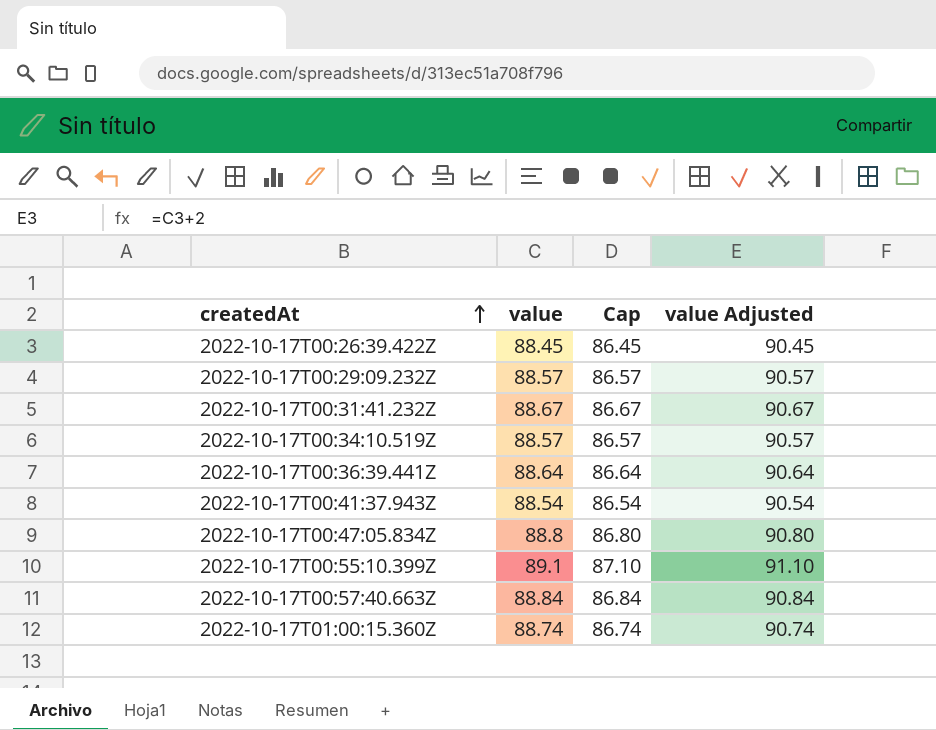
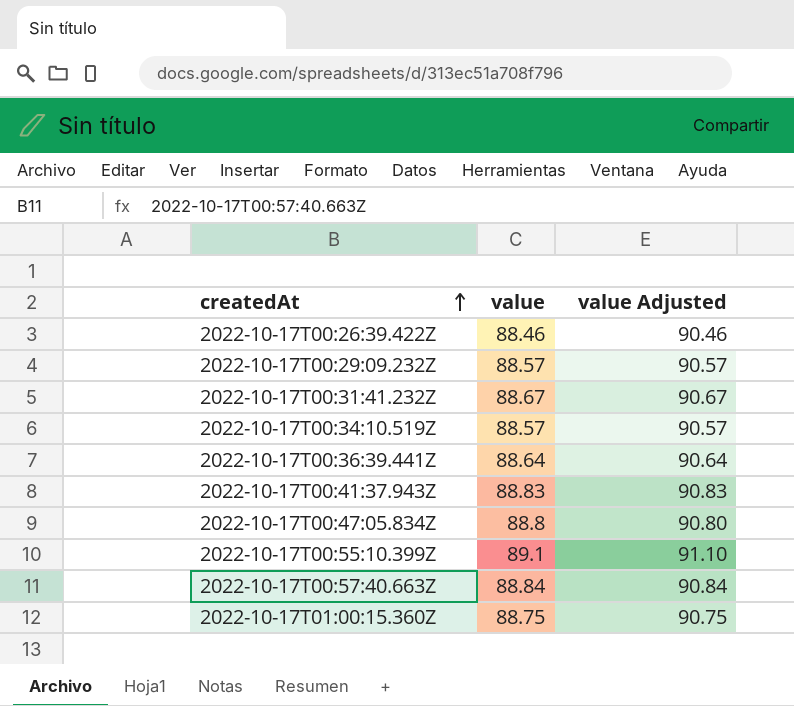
column Cap | formula: [value] - 2 -> none
2022-10-17T00:26:39.422Z | value: 88.45 -> 88.46
2022-10-17T00:26:39.422Z | value Adjusted: 90.45 -> 90.46
2022-10-17T00:41:37.943Z | value: 88.54 -> 88.83
2022-10-17T00:41:37.943Z | value Adjusted: 90.54 -> 90.83
2022-10-17T01:00:15.360Z | value: 88.74 -> 88.75
2022-10-17T01:00:15.360Z | value Adjusted: 90.74 -> 90.75

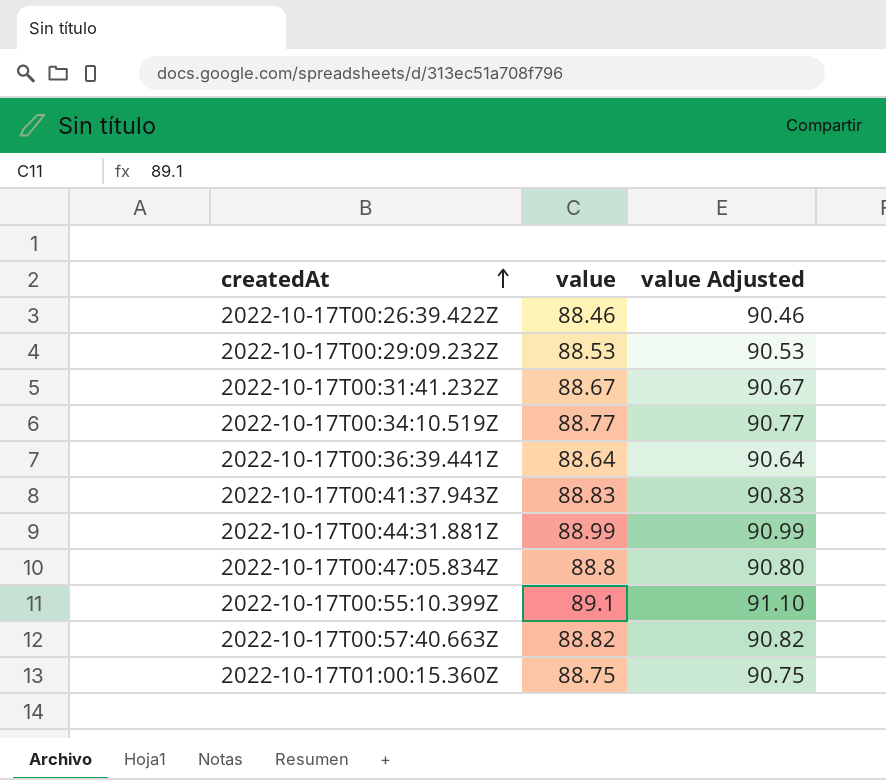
2022-10-17T00:29:09.232Z | value: 88.57 -> 88.53
2022-10-17T00:29:09.232Z | value Adjusted: 90.57 -> 90.53
2022-10-17T00:34:10.519Z | value: 88.57 -> 88.77
2022-10-17T00:34:10.519Z | value Adjusted: 90.57 -> 90.77
row 2022-10-17T00:44:31.881Z: none -> 88.99 | 90.99
2022-10-17T00:57:40.663Z | value: 88.84 -> 88.82
2022-10-17T00:57:40.663Z | value Adjusted: 90.84 -> 90.82

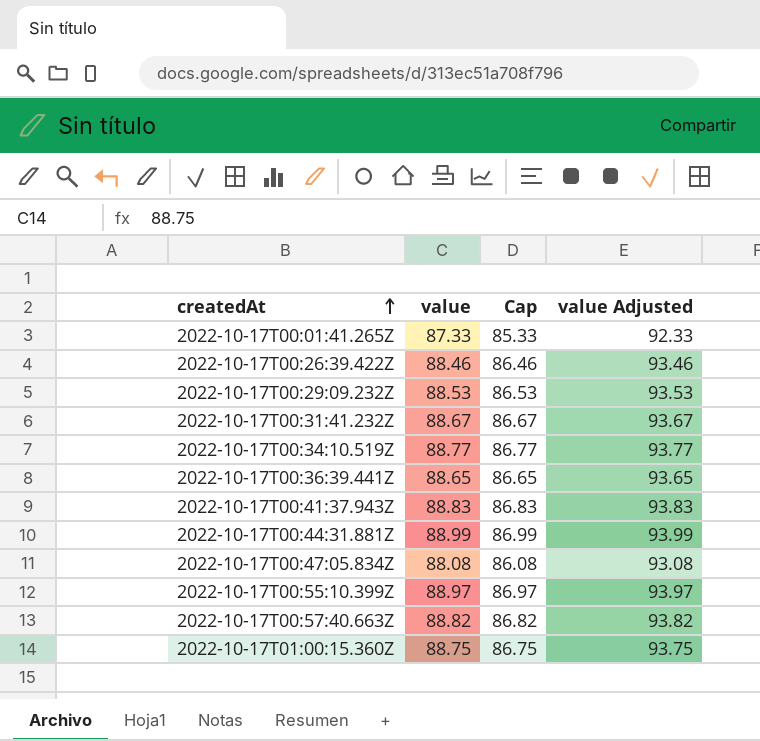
column Cap | formula: none -> [value] - 2
column value Adjusted | formula: [value] + 2 -> [value] + 5
row 2022-10-17T00:01:41.265Z: none -> 87.33 | 85.33 | 92.33
2022-10-17T00:36:39.441Z | value: 88.64 -> 88.65
2022-10-17T00:47:05.834Z | value: 88.8 -> 88.08
2022-10-17T00:55:10.399Z | value: 89.1 -> 88.97

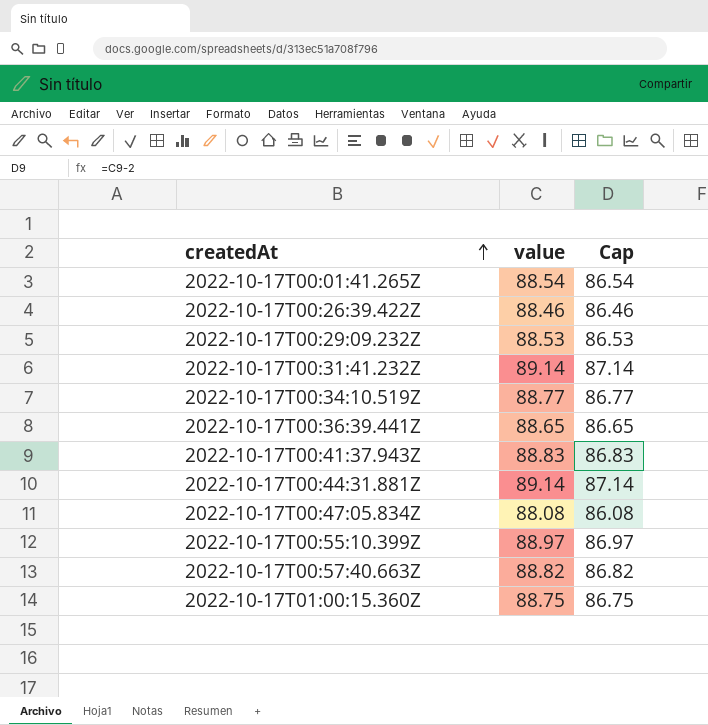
column value Adjusted | formula: [value] + 5 -> none
2022-10-17T00:01:41.265Z | value: 87.33 -> 88.54
2022-10-17T00:01:41.265Z | Cap: 85.33 -> 86.54
2022-10-17T00:31:41.232Z | value: 88.67 -> 89.14
2022-10-17T00:31:41.232Z | Cap: 86.67 -> 87.14
2022-10-17T00:44:31.881Z | value: 88.99 -> 89.14
2022-10-17T00:44:31.881Z | Cap: 86.99 -> 87.14

